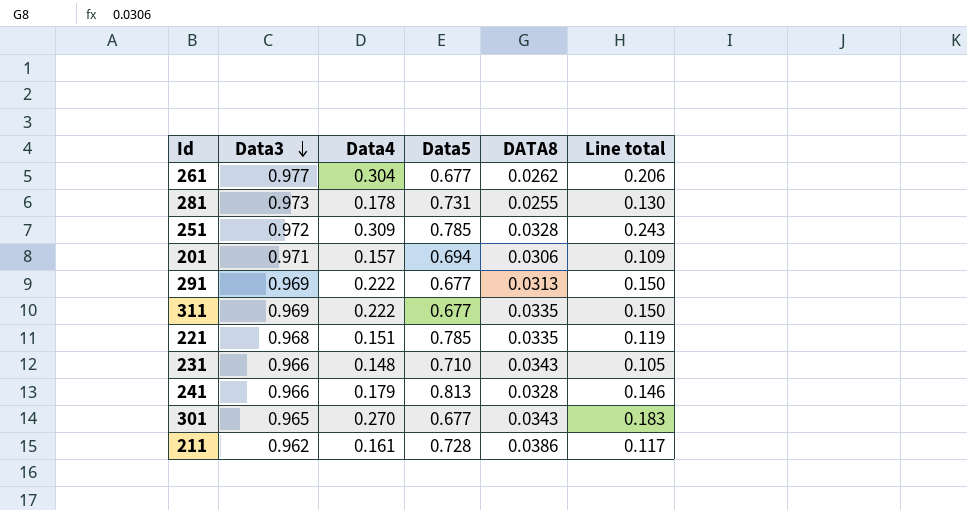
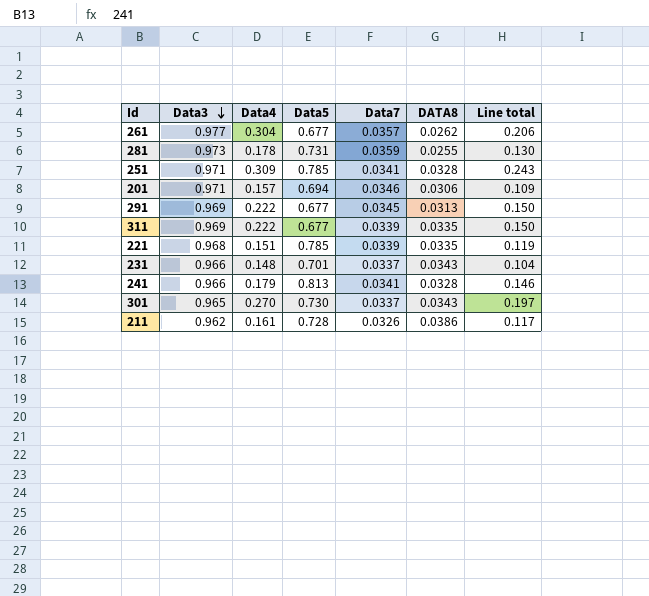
column Data7 | position: none -> 5
251 | Data3: 0.972 -> 0.971
231 | Data5: 0.710 -> 0.701
231 | Line total: 0.105 -> 0.104
301 | Data5: 0.677 -> 0.730
301 | Line total: 0.183 -> 0.197

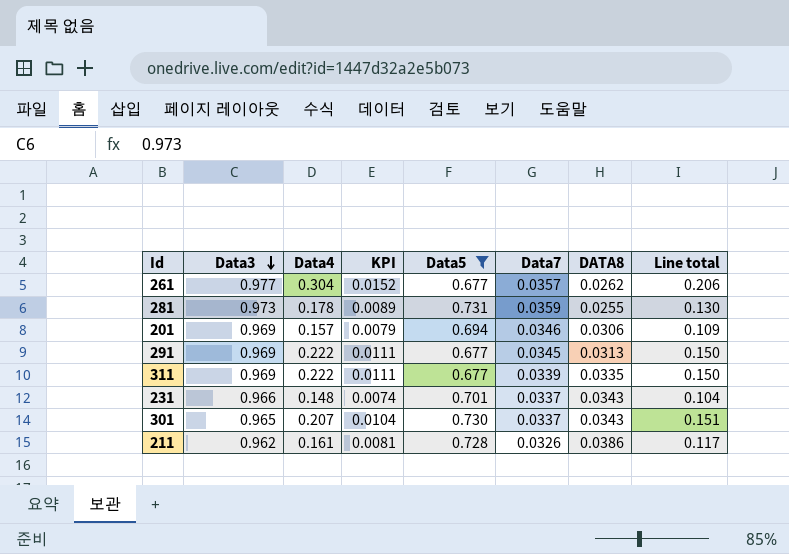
filter: none -> Data5 <= 0.731
column KPI | formula: none -> [Data4] * 0.05
201 | Data3: 0.971 -> 0.969
301 | Data4: 0.270 -> 0.207
301 | Line total: 0.197 -> 0.151

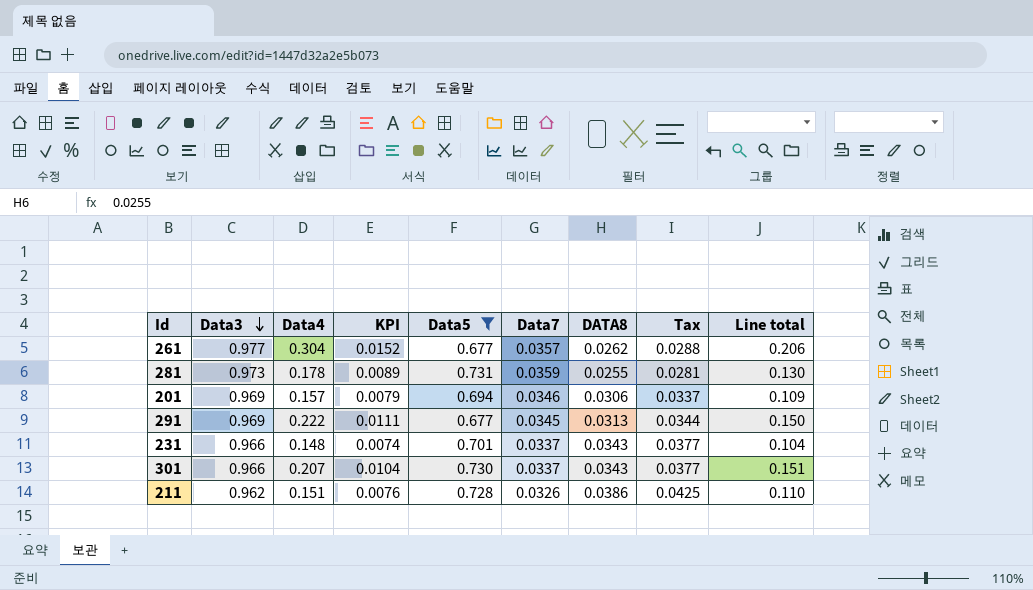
column Tax | formula: none -> [DATA8] * 1.1
row 311: 0.969 | 0.222 | 0.0111 | 0.677 | 0.0339 | 0.0335 | 0.150 -> none
301 | Data3: 0.965 -> 0.966
211 | Data4: 0.161 -> 0.151
211 | KPI: 0.0081 -> 0.0076
211 | Line total: 0.117 -> 0.110

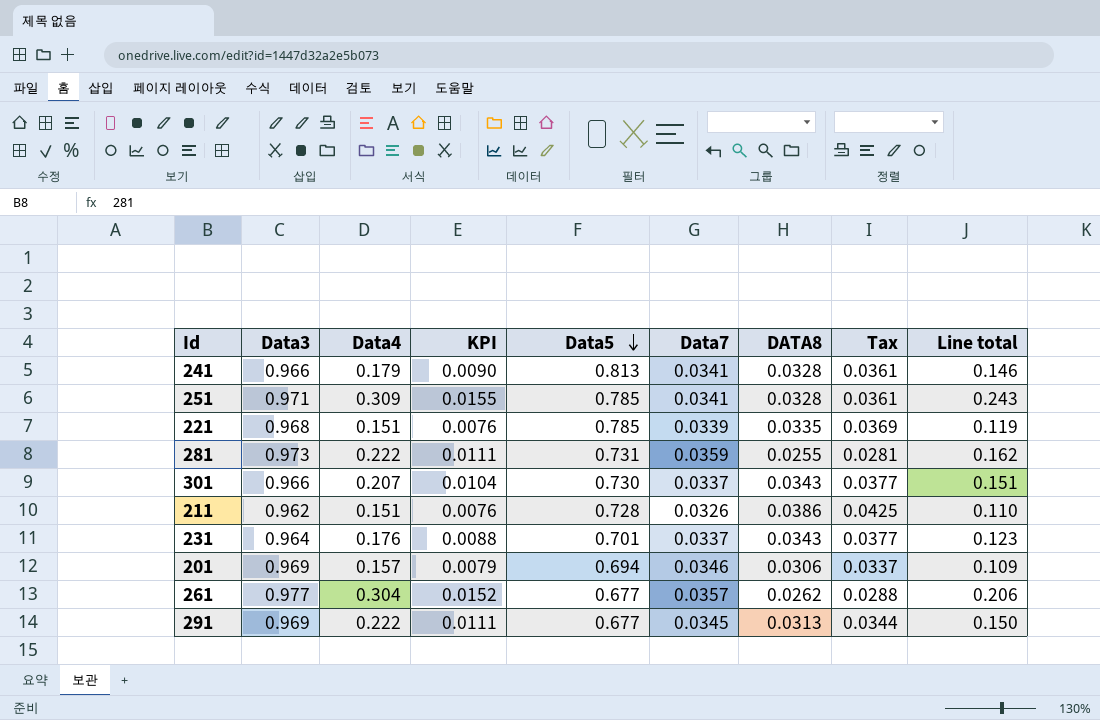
filter: Data5 <= 0.731 -> none
row order: Data3 descending -> Data5 descending
281 | Data4: 0.178 -> 0.222
281 | KPI: 0.0089 -> 0.0111
281 | Line total: 0.130 -> 0.162
231 | Data3: 0.966 -> 0.964
231 | Data4: 0.148 -> 0.176
231 | KPI: 0.0074 -> 0.0088
231 | Line total: 0.104 -> 0.123

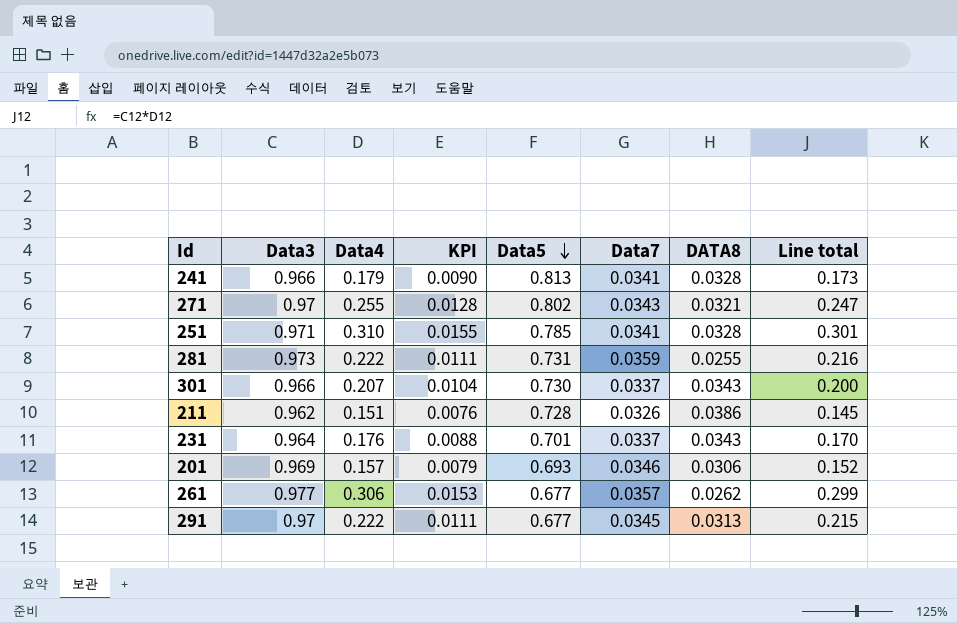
column Tax | formula: [DATA8] * 1.1 -> none
column Line total | formula: [Data4] * [Data5] -> [Data3] * [Data4]
row 221: 0.968 | 0.151 | 0.0076 | 0.785 | 0.0339 | 0.0335 | 0.0369 | 0.119 -> none
row 271: none -> 0.97 | 0.255 | 0.0128 | 0.802 | 0.0343 | 0.0321 | 0.247
251 | Data4: 0.309 -> 0.310
201 | Data5: 0.694 -> 0.693
261 | Data4: 0.304 -> 0.306
261 | KPI: 0.0152 -> 0.0153
291 | Data3: 0.969 -> 0.97

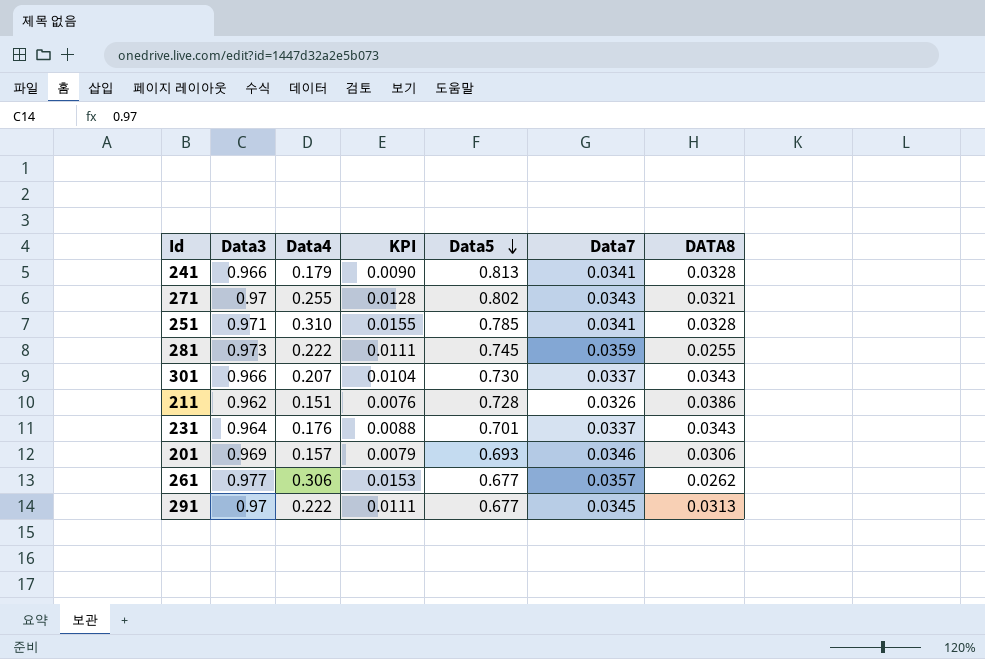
column Line total | formula: [Data3] * [Data4] -> none
281 | Data5: 0.731 -> 0.745

